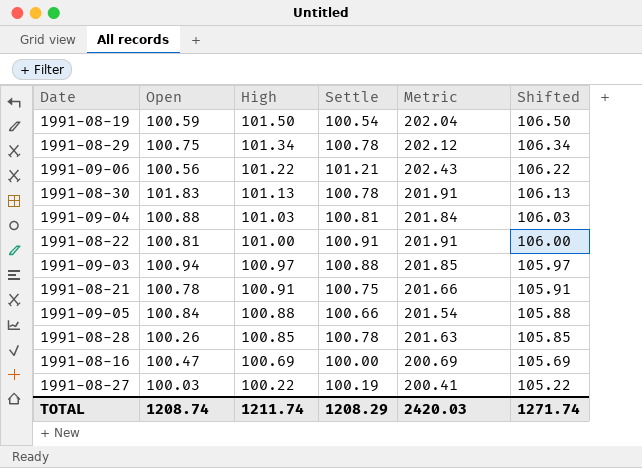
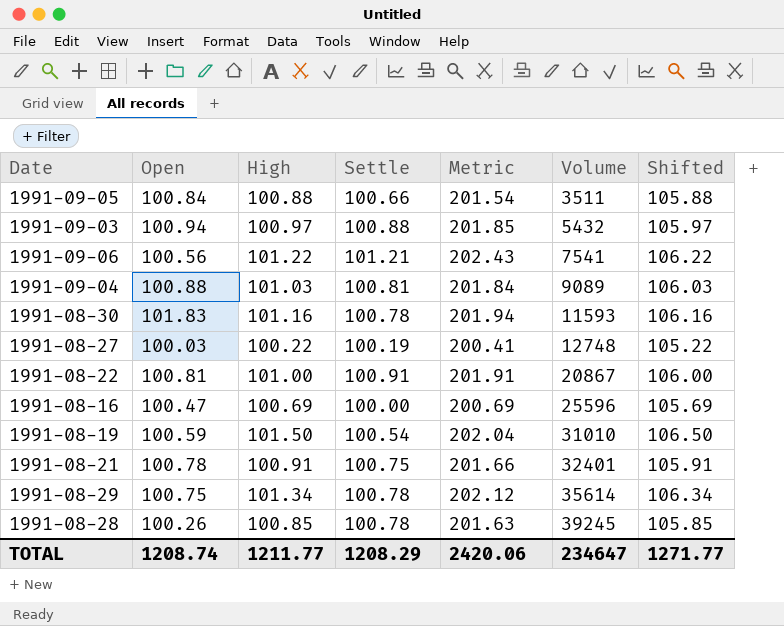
row order: High descending -> Volume ascending
column Volume | position: none -> 6
1991-08-30 | High: 101.13 -> 101.16
1991-08-30 | Metric: 201.91 -> 201.94
1991-08-30 | Shifted: 106.13 -> 106.16
TOTAL | High: 1211.74 -> 1211.77
TOTAL | Metric: 2420.03 -> 2420.06
TOTAL | Shifted: 1271.74 -> 1271.77

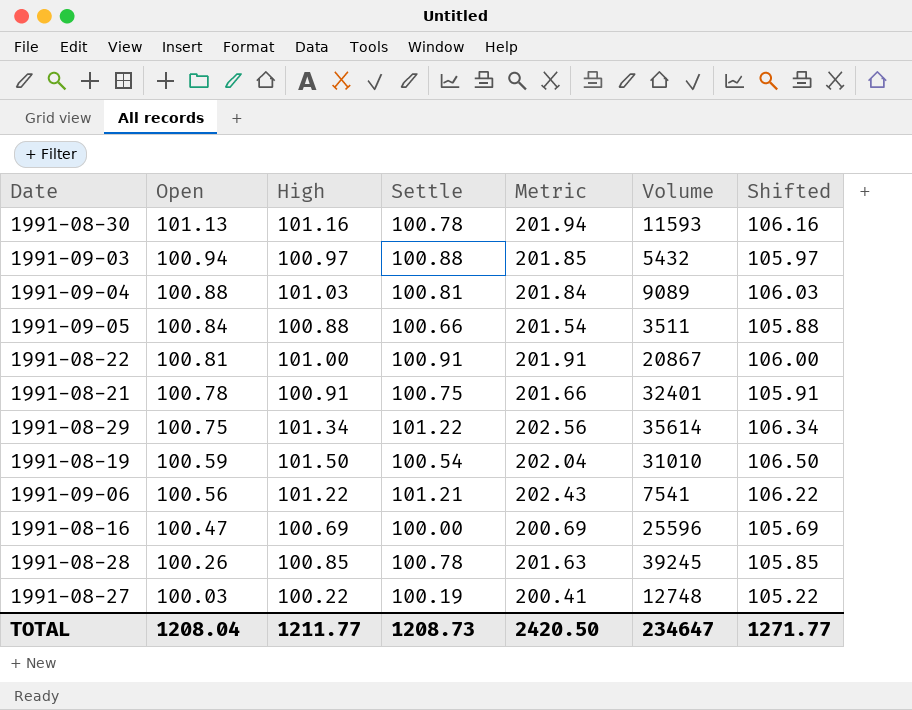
row order: Volume ascending -> Open descending
1991-08-30 | Open: 101.83 -> 101.13
1991-08-29 | Settle: 100.78 -> 101.22
1991-08-29 | Metric: 202.12 -> 202.56
TOTAL | Open: 1208.74 -> 1208.04
TOTAL | Settle: 1208.29 -> 1208.73
TOTAL | Metric: 2420.06 -> 2420.50

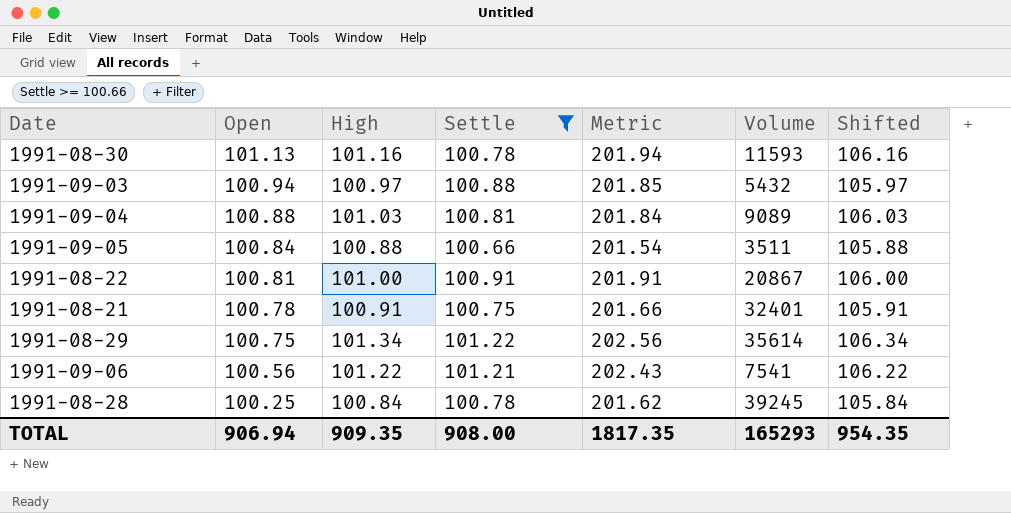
filter: none -> Settle >= 100.66
1991-08-28 | Open: 100.26 -> 100.25
1991-08-28 | High: 100.85 -> 100.84
1991-08-28 | Metric: 201.63 -> 201.62
1991-08-28 | Shifted: 105.85 -> 105.84
TOTAL | Open: 1208.04 -> 906.94
TOTAL | High: 1211.77 -> 909.35
TOTAL | Settle: 1208.73 -> 908.00
TOTAL | Metric: 2420.50 -> 1817.35
TOTAL | Volume: 234647 -> 165293
TOTAL | Shifted: 1271.77 -> 954.35

